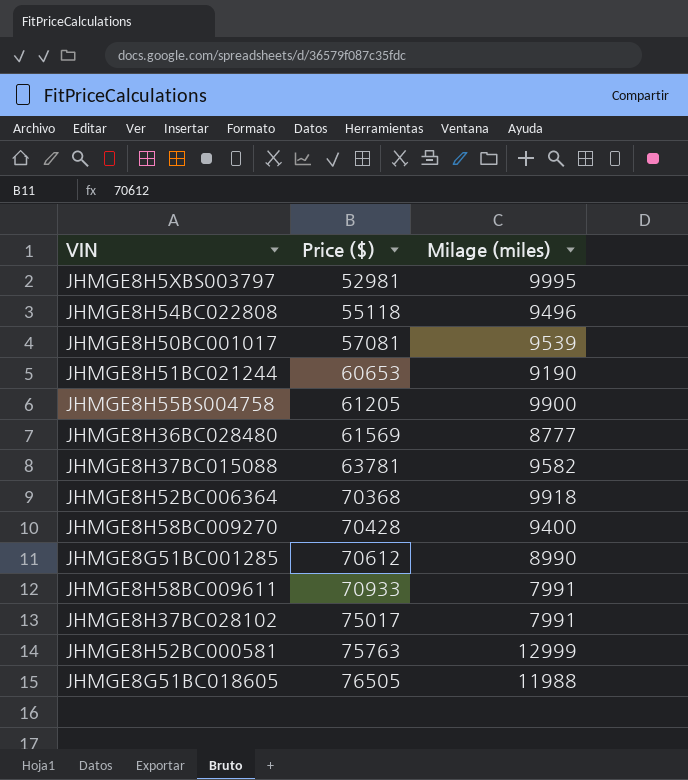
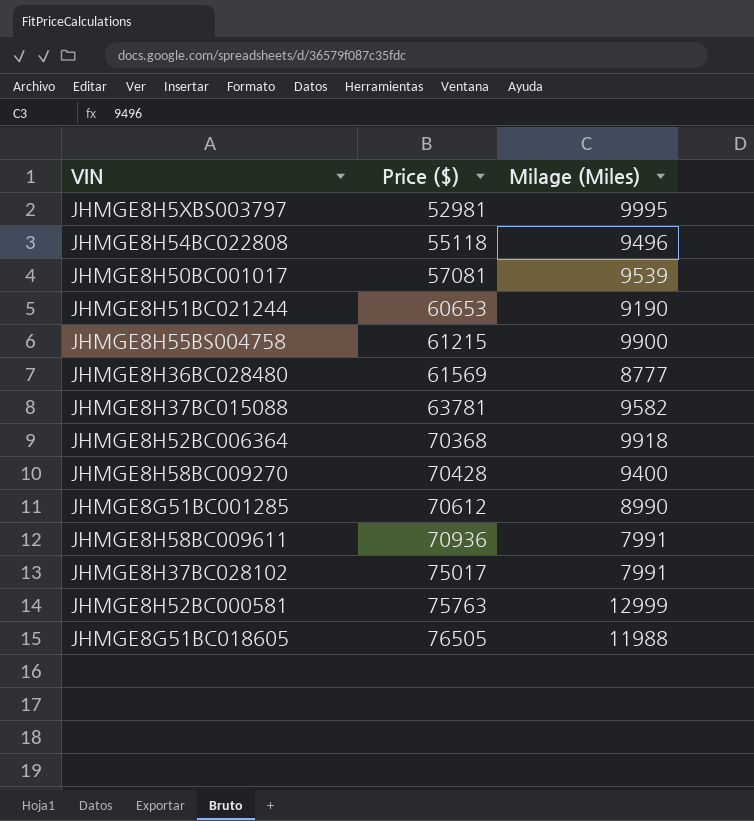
column name: Milage (miles) -> Milage (Miles)
JHMGE8H55BS004758 | Price ($): 61205 -> 61215
JHMGE8H58BC009611 | Price ($): 70933 -> 70936

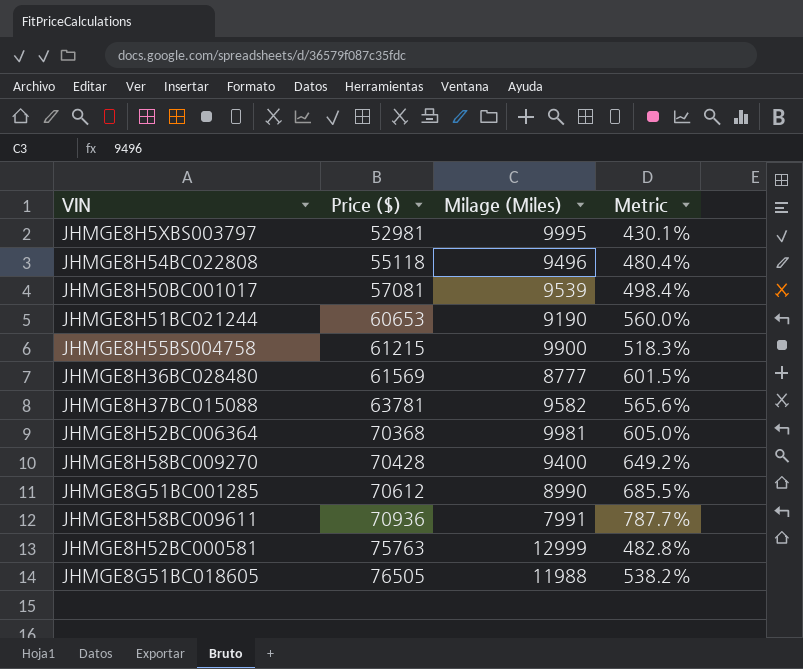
column Metric | formula: none -> ([Price ($)] - [Milage (Miles)]) / [Milage (Miles)]
row JHMGE8H37BC028102: 75017 | 7991 -> none
JHMGE8H52BC006364 | Milage (Miles): 9918 -> 9981

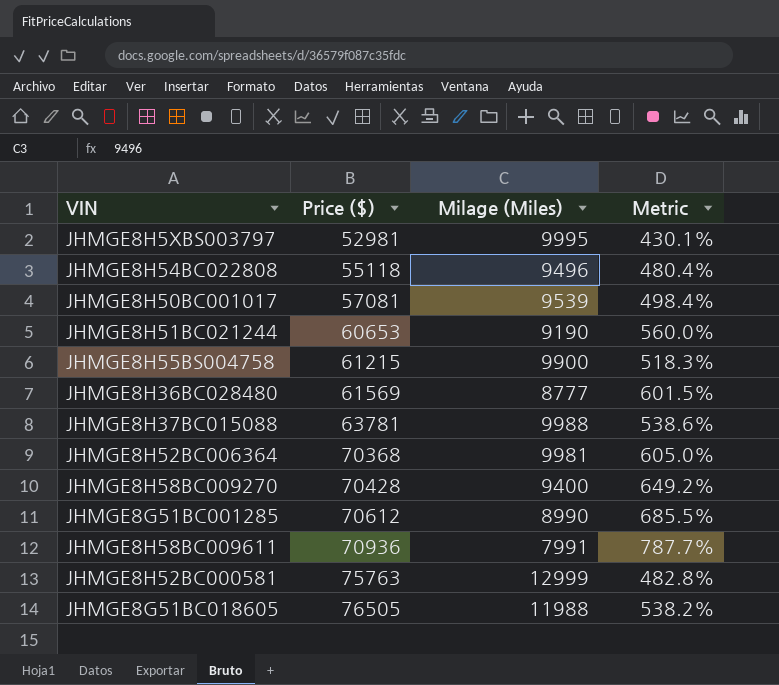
JHMGE8H37BC015088 | Milage (Miles): 9582 -> 9988
JHMGE8H37BC015088 | Metric: 565.6% -> 538.6%

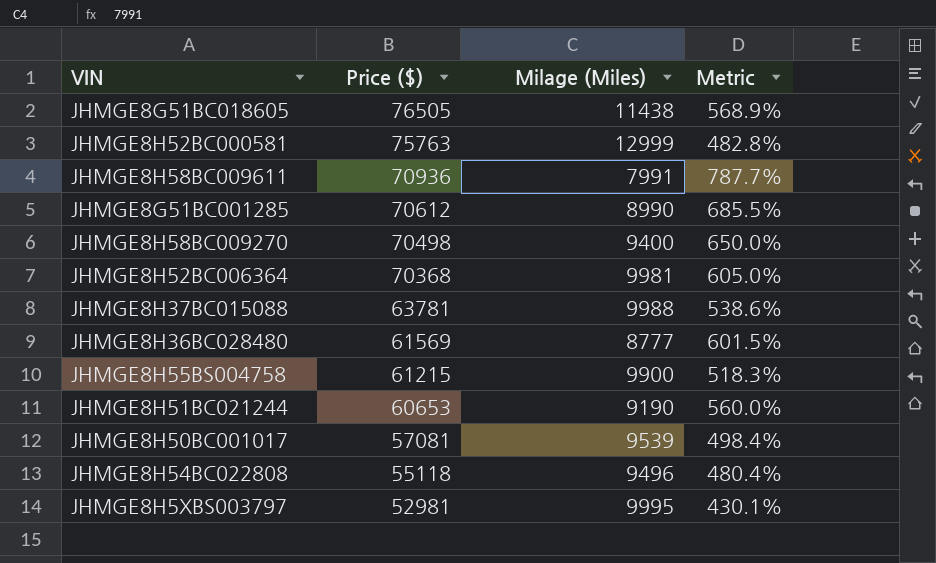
row order: Price ($) ascending -> Price ($) descending
JHMGE8G51BC018605 | Milage (Miles): 11988 -> 11438
JHMGE8G51BC018605 | Metric: 538.2% -> 568.9%
JHMGE8H58BC009270 | Price ($): 70428 -> 70498
JHMGE8H58BC009270 | Metric: 649.2% -> 650.0%

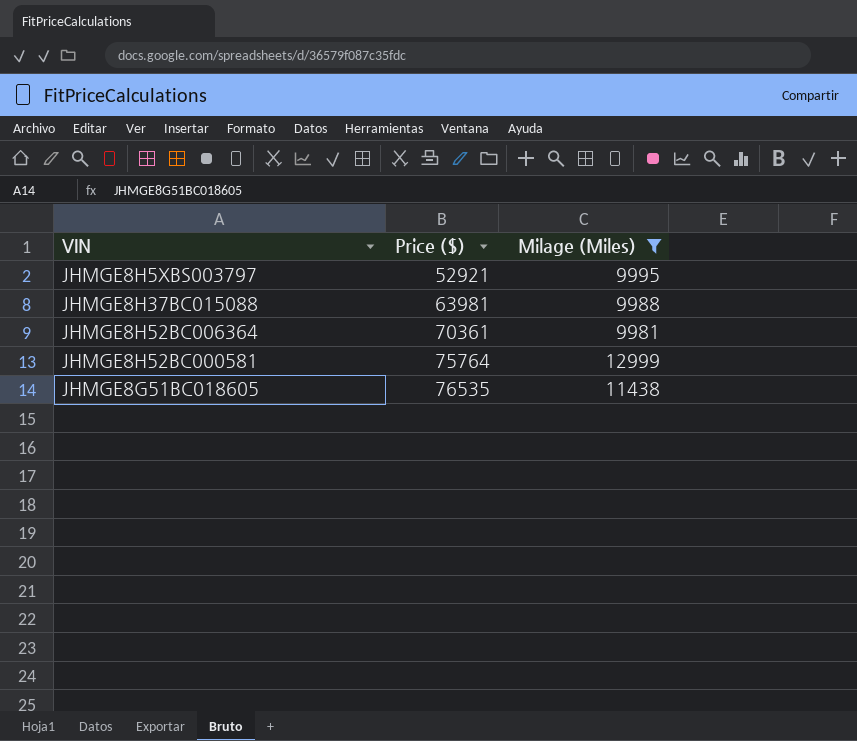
filter: none -> Milage (Miles) >= 9981
row order: Price ($) descending -> Price ($) ascending
column Metric | formula: ([Price ($)] - [Milage (Miles)]) / [Milage (Miles)] -> none
JHMGE8H5XBS003797 | Price ($): 52981 -> 52921
JHMGE8H37BC015088 | Price ($): 63781 -> 63981
JHMGE8H52BC006364 | Price ($): 70368 -> 70361
JHMGE8H52BC000581 | Price ($): 75763 -> 75764
JHMGE8G51BC018605 | Price ($): 76505 -> 76535

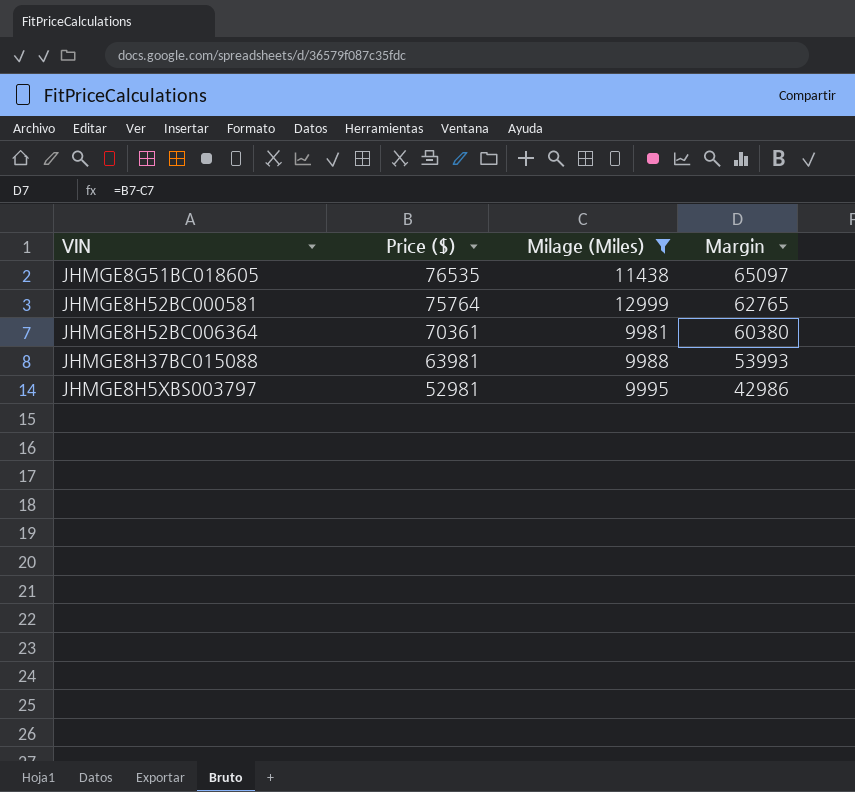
row order: Price ($) ascending -> Price ($) descending
column Margin | formula: none -> [Price ($)] - [Milage (Miles)]
JHMGE8H5XBS003797 | Price ($): 52921 -> 52981

